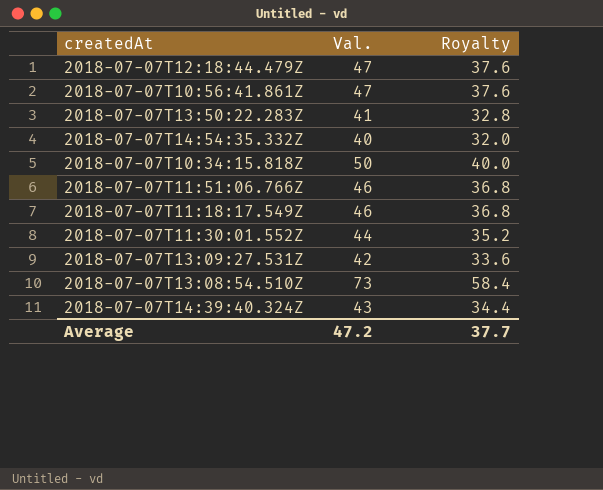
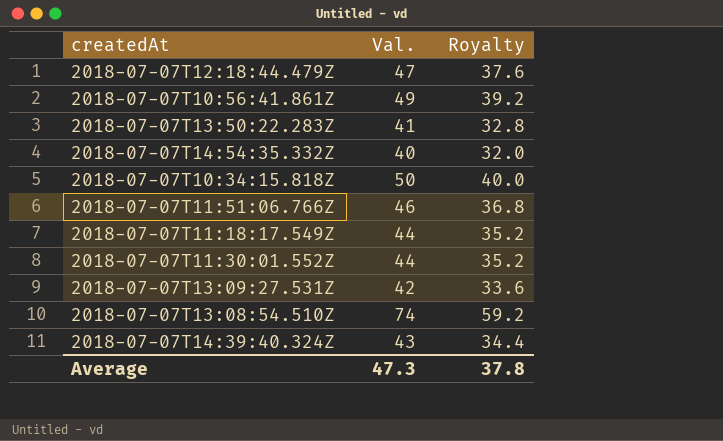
2018-07-07T10:56:41.861Z | Val.: 47 -> 49
2018-07-07T10:56:41.861Z | Royalty: 37.6 -> 39.2
2018-07-07T11:18:17.549Z | Val.: 46 -> 44
2018-07-07T11:18:17.549Z | Royalty: 36.8 -> 35.2
2018-07-07T13:08:54.510Z | Val.: 73 -> 74
2018-07-07T13:08:54.510Z | Royalty: 58.4 -> 59.2
Average | Val.: 47.2 -> 47.3
Average | Royalty: 37.7 -> 37.8

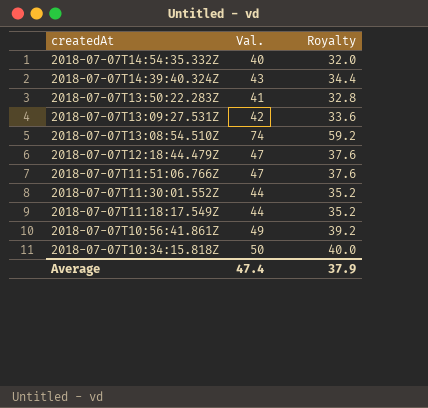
row order: none -> createdAt descending
2018-07-07T11:51:06.766Z | Val.: 46 -> 47
2018-07-07T11:51:06.766Z | Royalty: 36.8 -> 37.6
Average | Val.: 47.3 -> 47.4
Average | Royalty: 37.8 -> 37.9

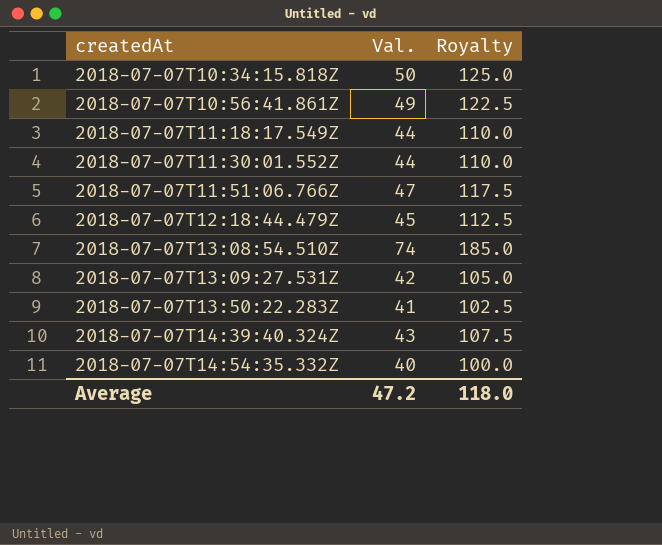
row order: createdAt descending -> createdAt ascending
column Royalty | formula: [Val.] * 0.8 -> [Val.] * 2.5
2018-07-07T12:18:44.479Z | Val.: 47 -> 45
Average | Val.: 47.4 -> 47.2
Average | Royalty: 37.9 -> 118.0

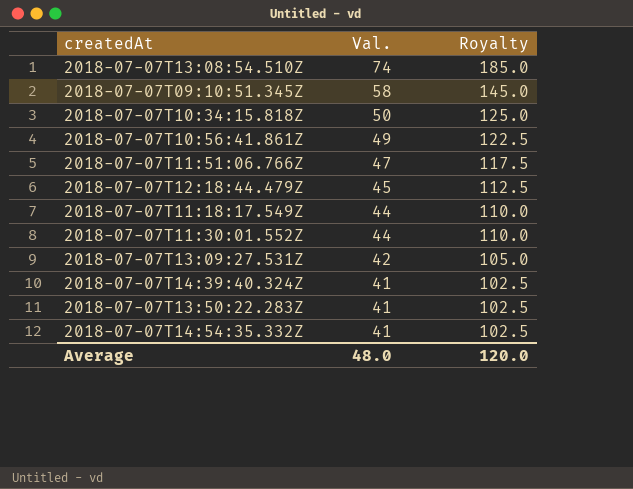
row order: createdAt ascending -> Val. descending
row 2018-07-07T09:10:51.345Z: none -> 58 | 145.0
2018-07-07T14:39:40.324Z | Val.: 43 -> 41
2018-07-07T14:39:40.324Z | Royalty: 107.5 -> 102.5
2018-07-07T14:54:35.332Z | Val.: 40 -> 41
2018-07-07T14:54:35.332Z | Royalty: 100.0 -> 102.5
Average | Val.: 47.2 -> 48.0
Average | Royalty: 118.0 -> 120.0

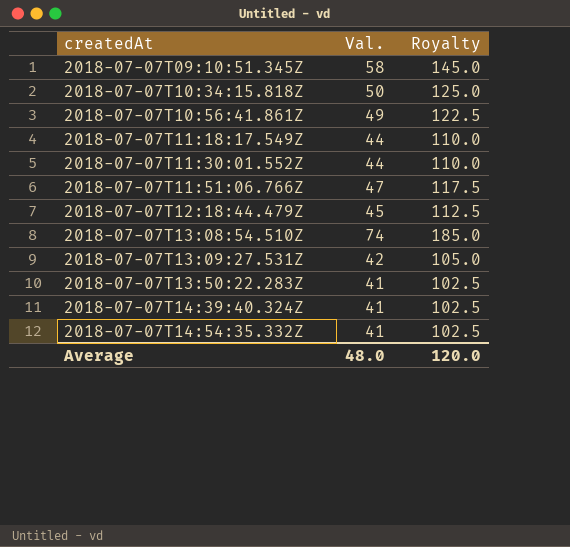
row order: Val. descending -> createdAt ascending

